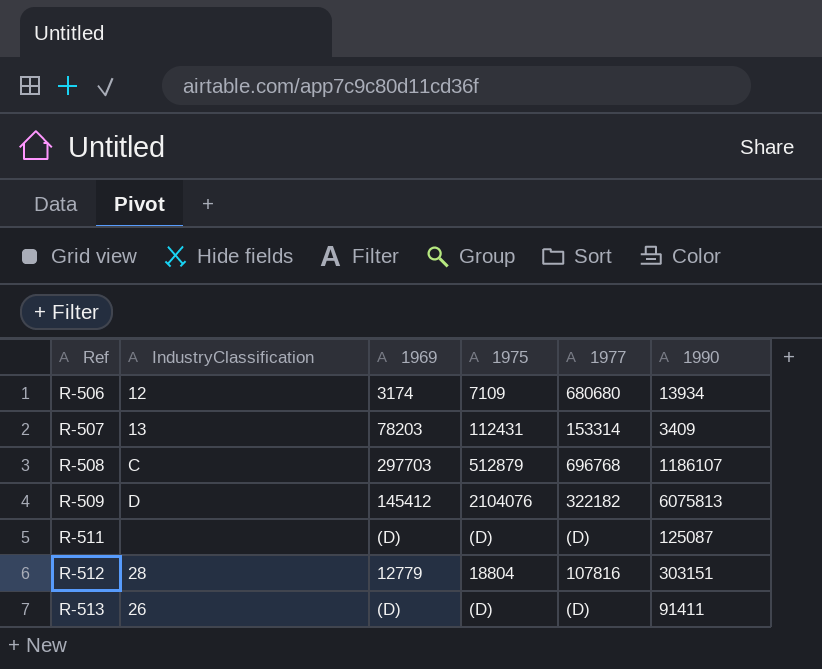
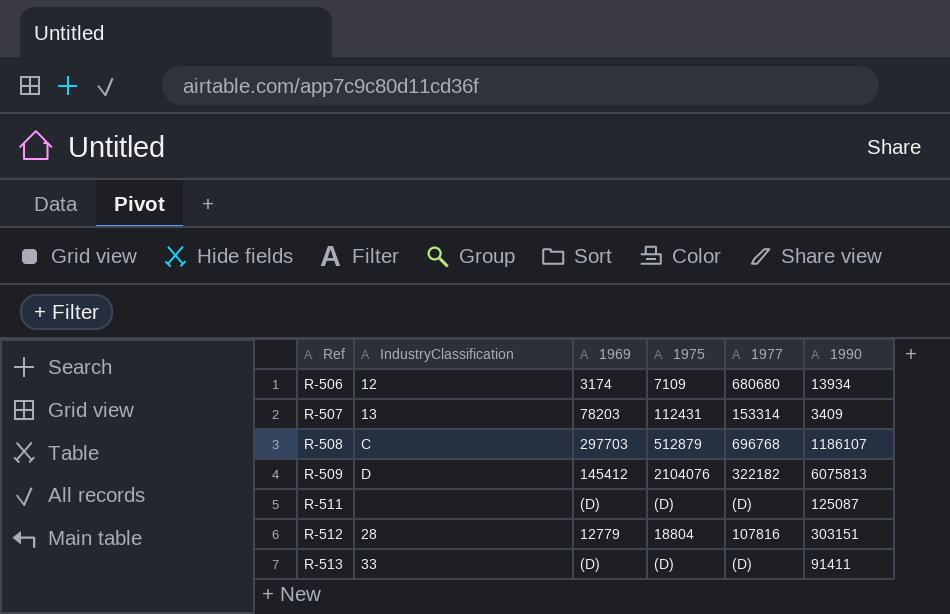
R-513 | IndustryClassification: 26 -> 33

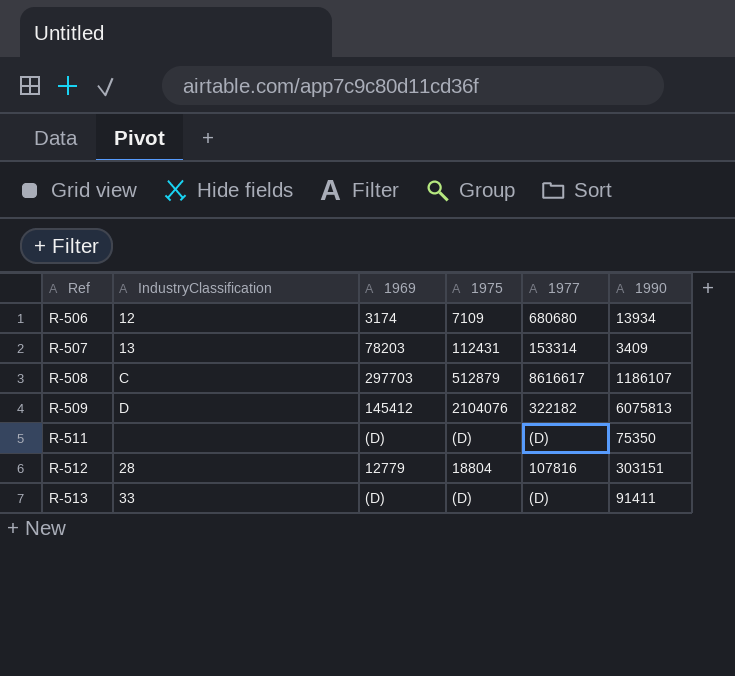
R-508 | 1977: 696768 -> 8616617
R-511 | 1990: 125087 -> 75350

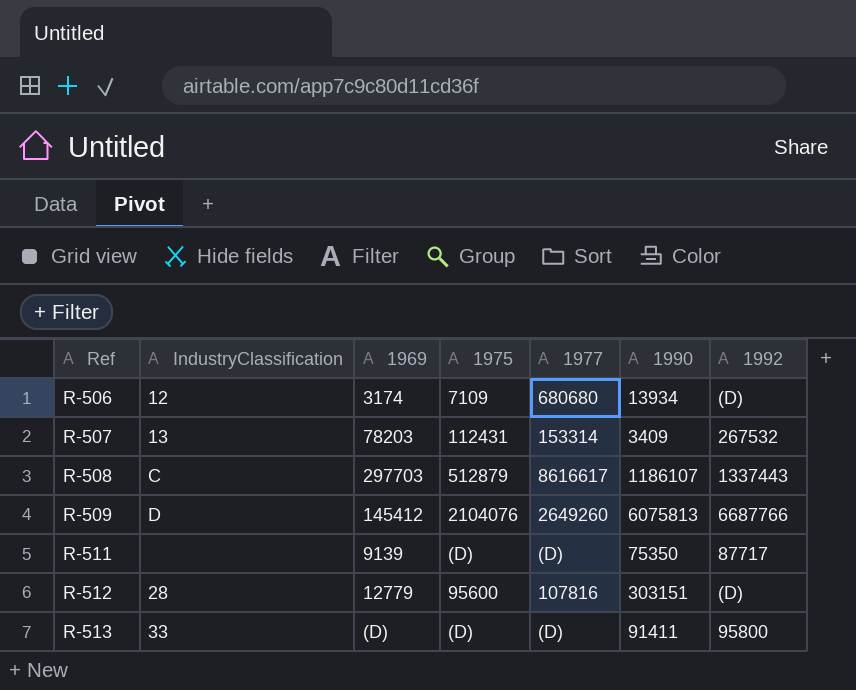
column 1992 | position: none -> 7
R-509 | 1977: 322182 -> 2649260
R-511 | 1969: (D) -> 9139
R-512 | 1975: 18804 -> 95600

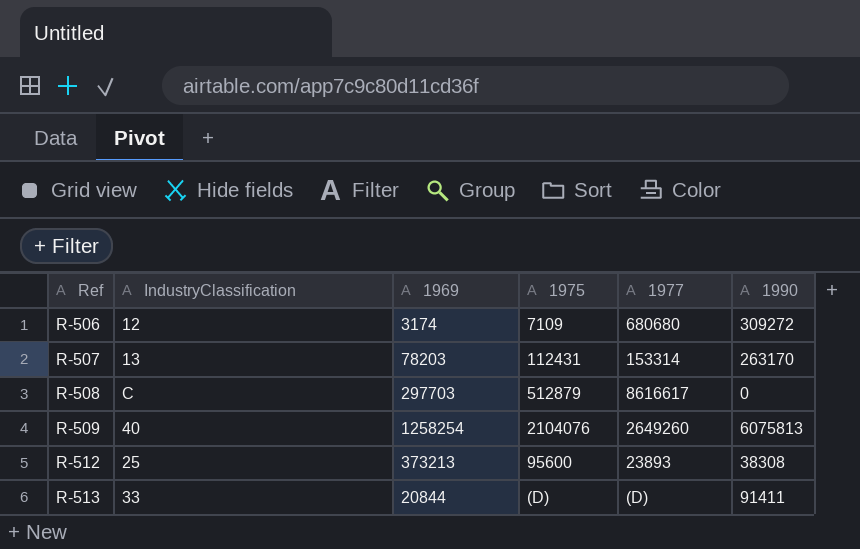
column 1992 | position: 7 -> none
row R-511: none | 9139 | (D) | (D) | 75350 | 87717 -> none
R-506 | 1990: 13934 -> 309272
R-507 | 1990: 3409 -> 263170
R-508 | 1990: 1186107 -> 0
R-509 | IndustryClassification: D -> 40
R-509 | 1969: 145412 -> 1258254
R-512 | IndustryClassification: 28 -> 25
R-512 | 1969: 12779 -> 373213
R-512 | 1977: 107816 -> 23893
R-512 | 1990: 303151 -> 38308
R-513 | 1969: (D) -> 20844

